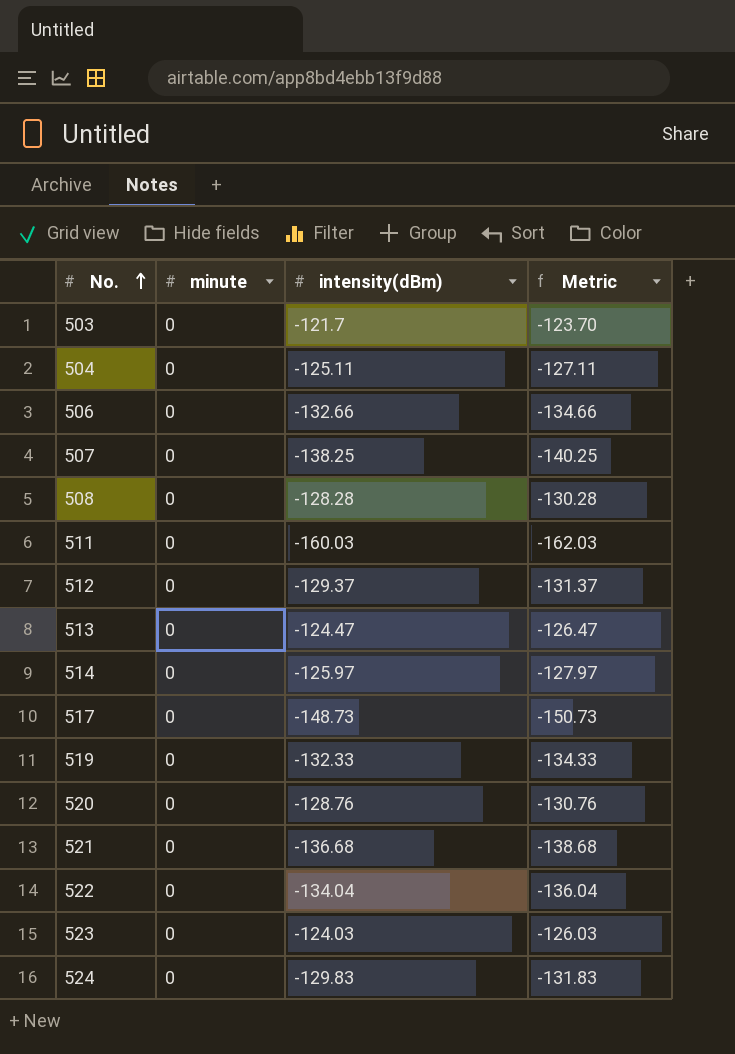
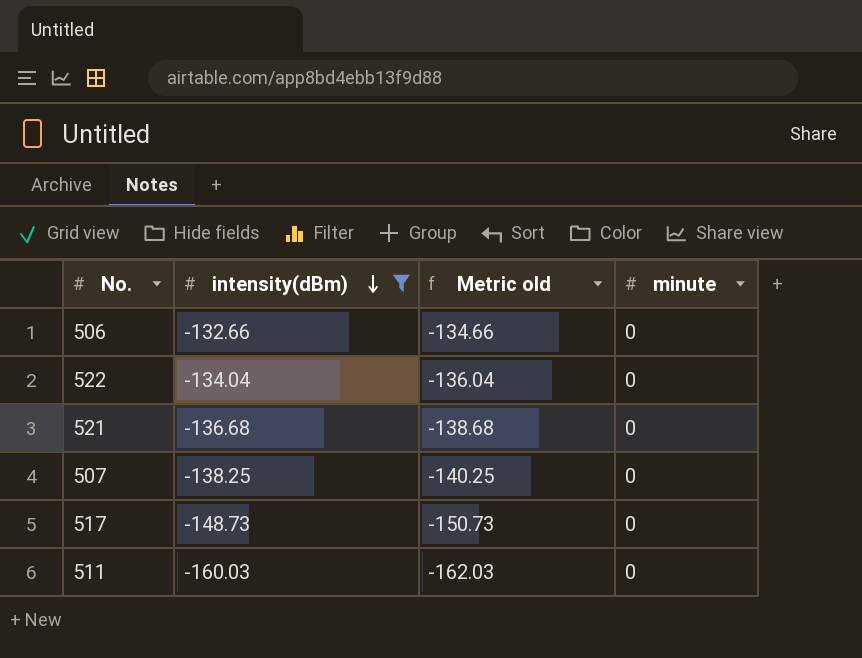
filter: none -> intensity(dBm) <= -132.66
row order: No. ascending -> intensity(dBm) descending
column name: Metric -> Metric old
column minute | position: 2 -> 4

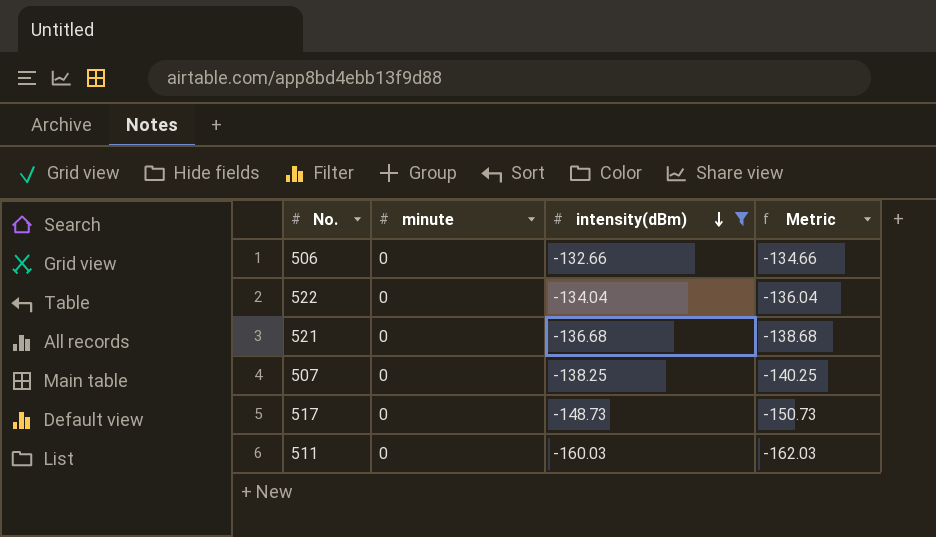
column minute | position: 4 -> 2
column name: Metric old -> Metric

